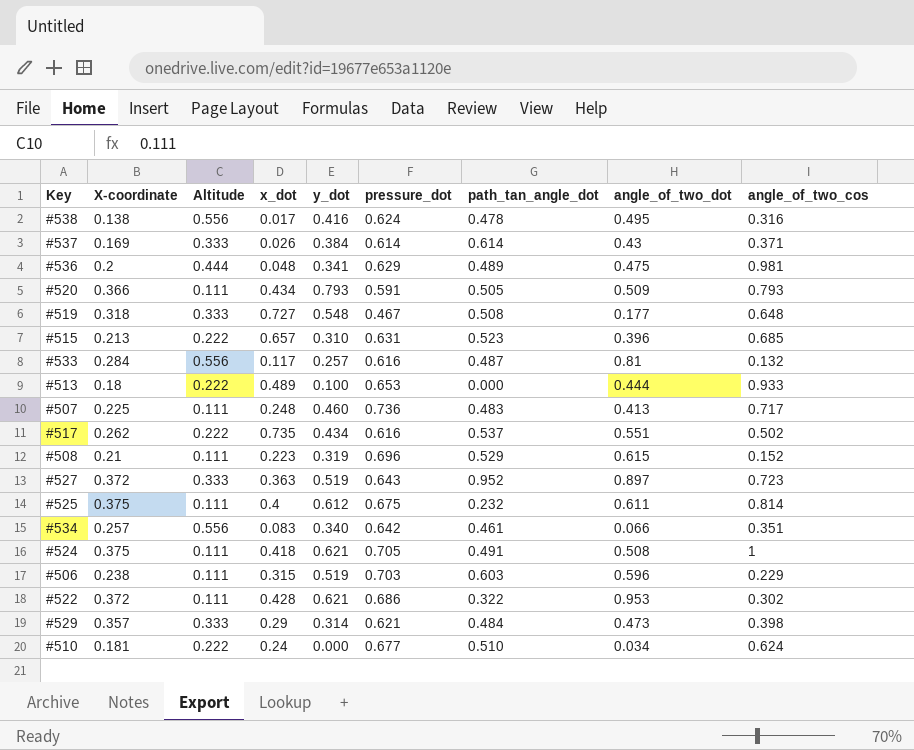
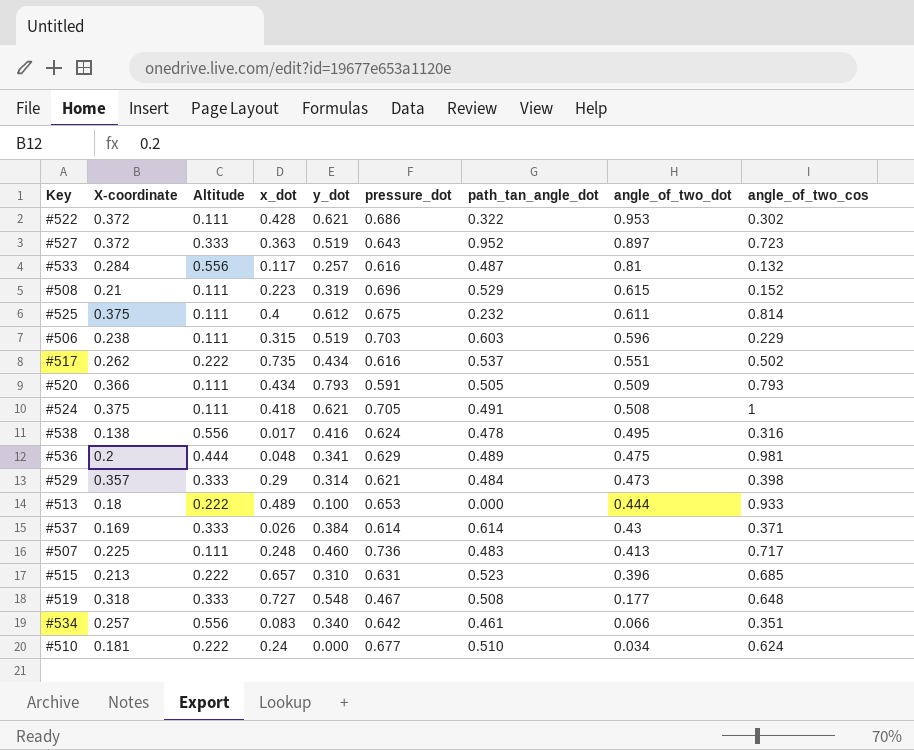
row order: none -> angle_of_two_dot descending

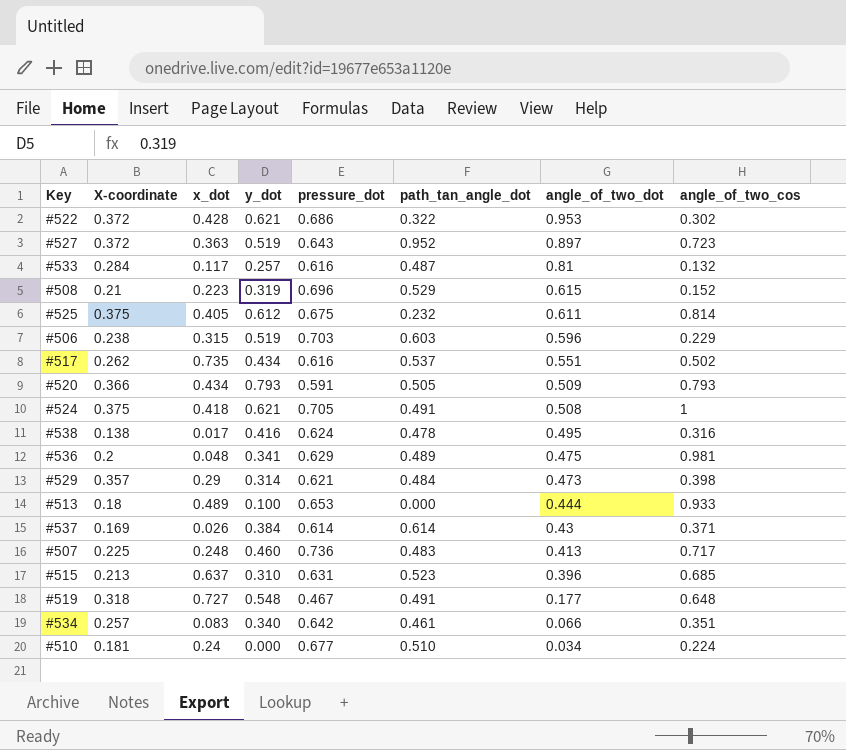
column Altitude | position: 3 -> none
#525 | x_dot: 0.4 -> 0.405
#515 | x_dot: 0.657 -> 0.637
#519 | path_tan_angle_dot: 0.508 -> 0.491
#510 | angle_of_two_cos: 0.624 -> 0.224

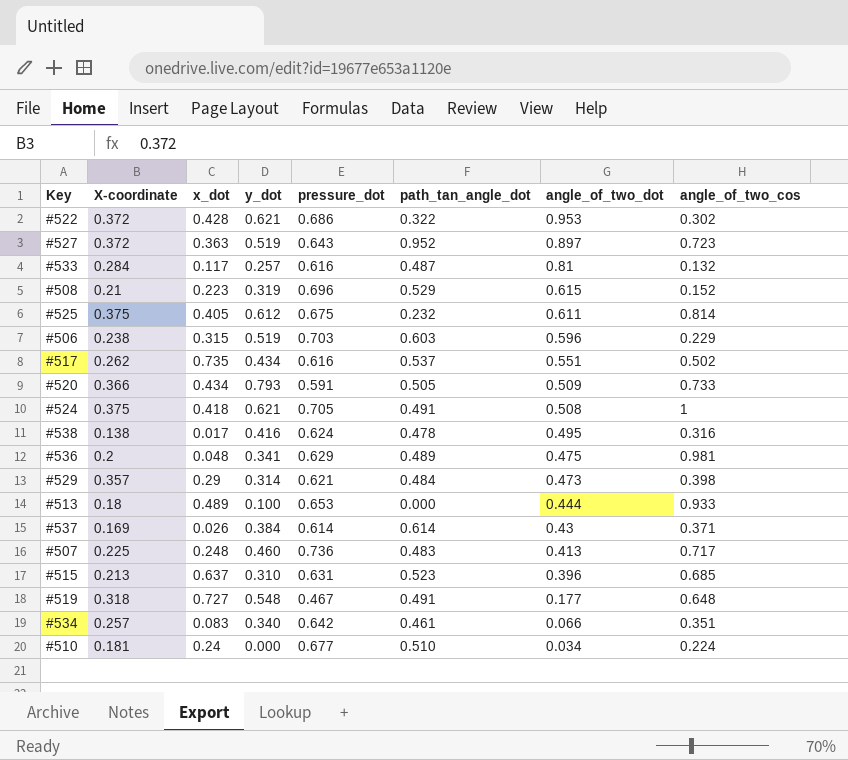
#520 | angle_of_two_cos: 0.793 -> 0.733

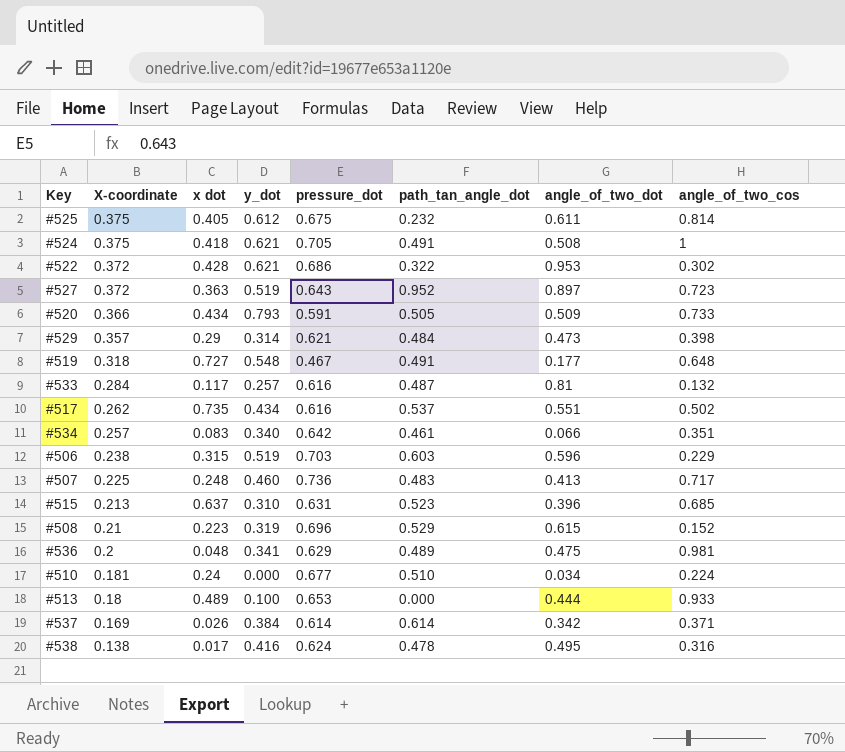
row order: angle_of_two_dot descending -> X-coordinate descending
column name: x_dot -> x dot
#537 | angle_of_two_dot: 0.43 -> 0.342

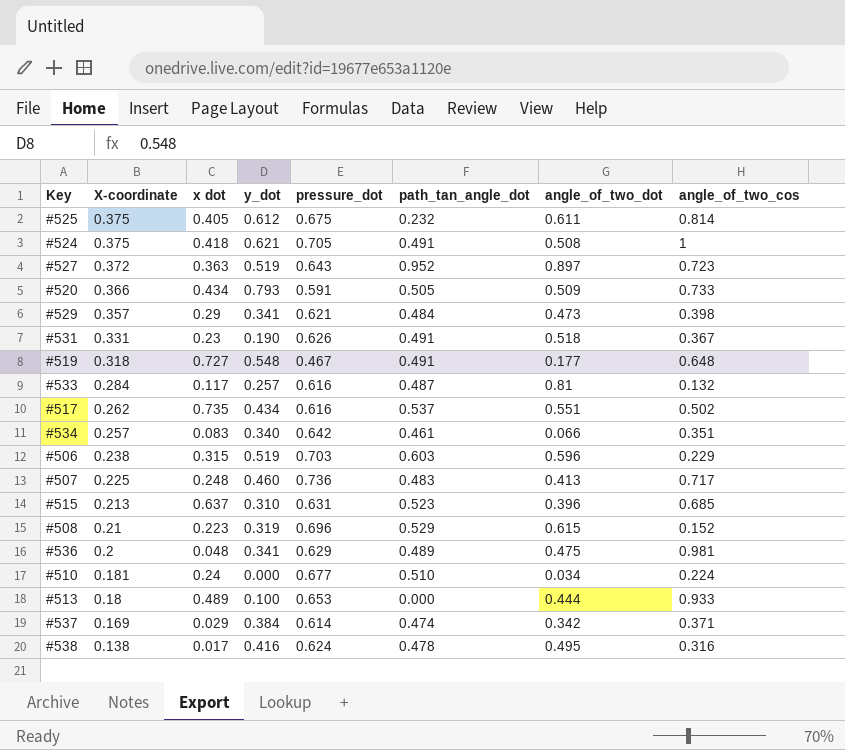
row #522: 0.372 | 0.428 | 0.621 | 0.686 | 0.322 | 0.953 | 0.302 -> none
#529 | y_dot: 0.314 -> 0.341
row #531: none -> 0.331 | 0.23 | 0.190 | 0.626 | 0.491 | 0.518 | 0.367
#537 | x dot: 0.026 -> 0.029
#537 | path_tan_angle_dot: 0.614 -> 0.474

